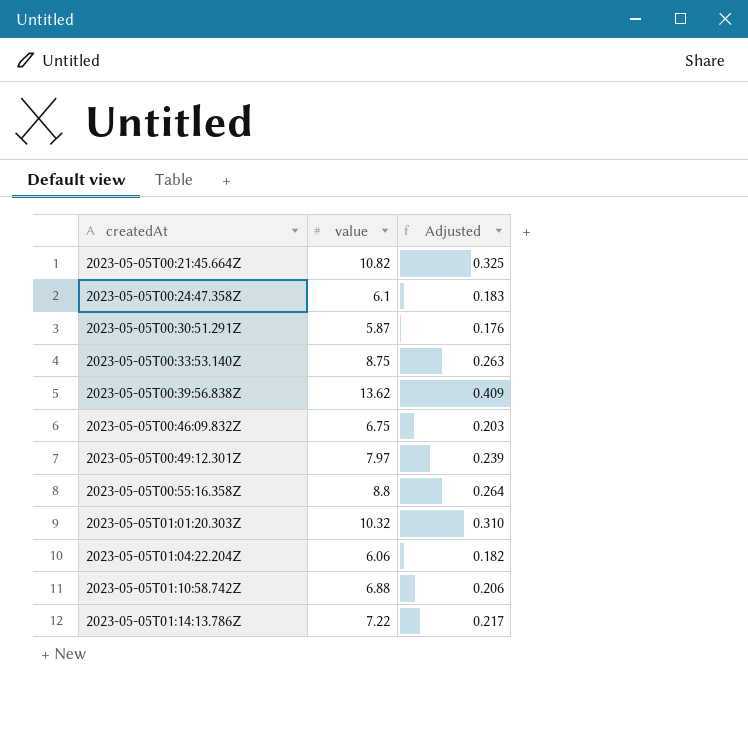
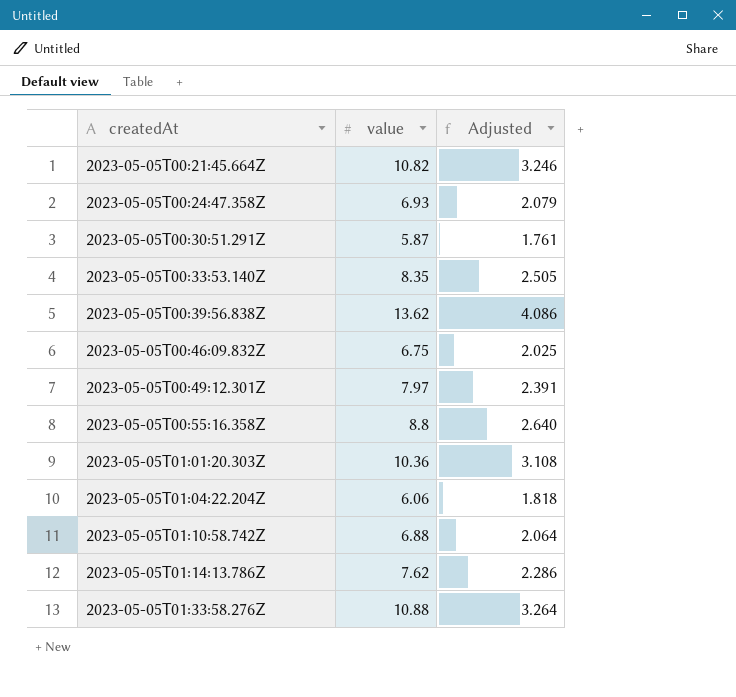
column Adjusted | formula: [value] * 0.03 -> [value] * 0.3
2023-05-05T00:24:47.358Z | value: 6.1 -> 6.93
2023-05-05T00:33:53.140Z | value: 8.75 -> 8.35
2023-05-05T01:01:20.303Z | value: 10.32 -> 10.36
2023-05-05T01:14:13.786Z | value: 7.22 -> 7.62
row 2023-05-05T01:33:58.276Z: none -> 10.88 | 3.264

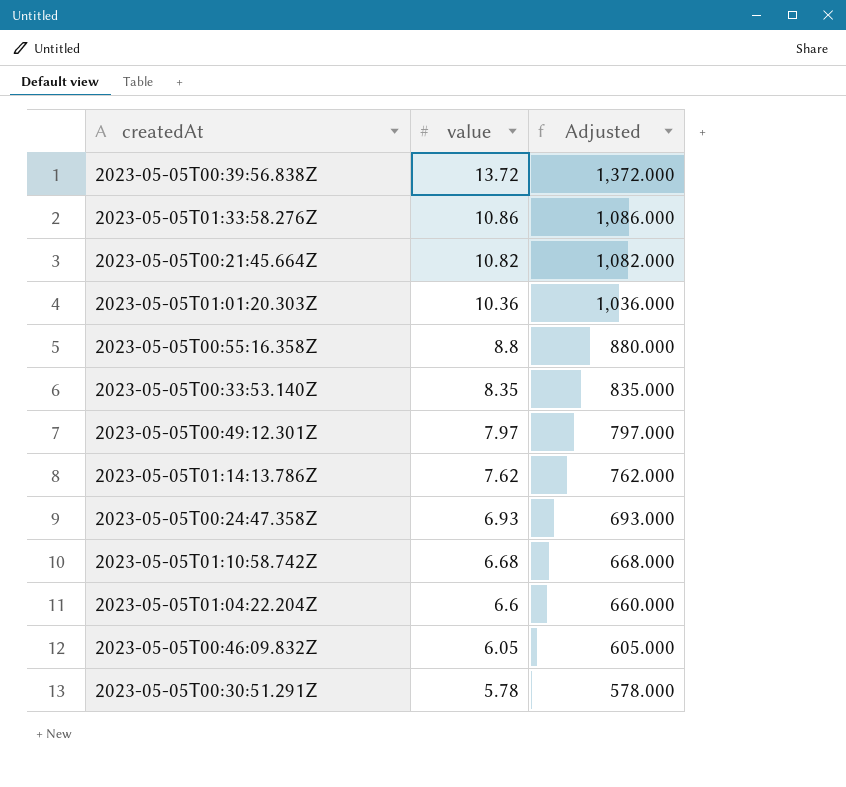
row order: createdAt ascending -> value descending
column Adjusted | formula: [value] * 0.3 -> [value] * 100
2023-05-05T00:39:56.838Z | value: 13.62 -> 13.72
2023-05-05T01:33:58.276Z | value: 10.88 -> 10.86
2023-05-05T01:10:58.742Z | value: 6.88 -> 6.68
2023-05-05T01:04:22.204Z | value: 6.06 -> 6.6
2023-05-05T00:46:09.832Z | value: 6.75 -> 6.05
2023-05-05T00:30:51.291Z | value: 5.87 -> 5.78

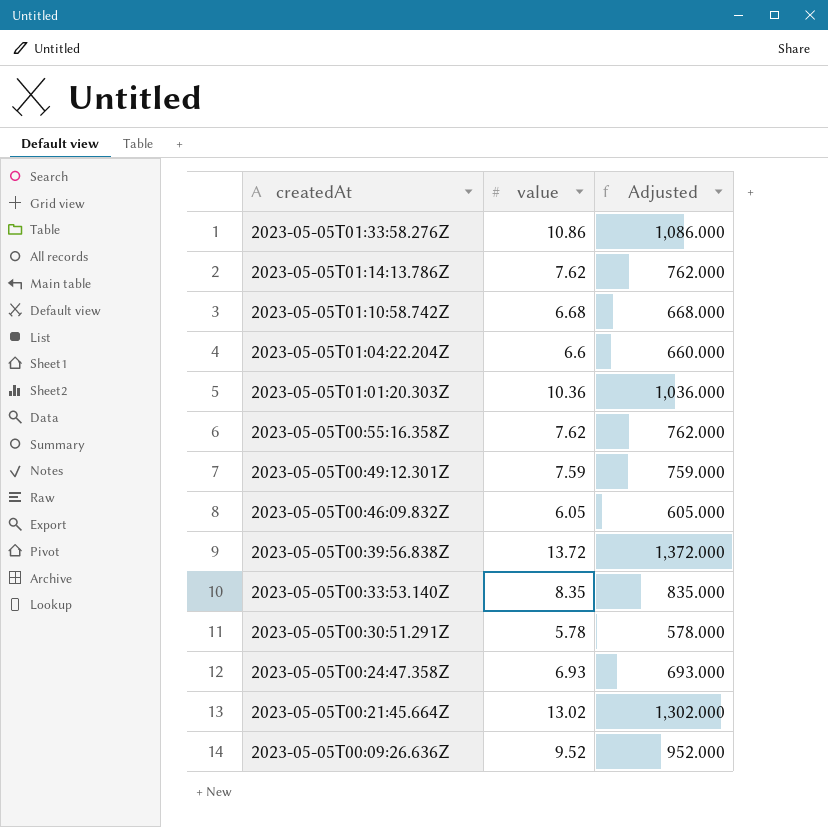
row order: value descending -> createdAt descending
2023-05-05T00:55:16.358Z | value: 8.8 -> 7.62
2023-05-05T00:55:16.358Z | Adjusted: 880.000 -> 762.000
2023-05-05T00:49:12.301Z | value: 7.97 -> 7.59
2023-05-05T00:49:12.301Z | Adjusted: 797.000 -> 759.000
2023-05-05T00:21:45.664Z | value: 10.82 -> 13.02
2023-05-05T00:21:45.664Z | Adjusted: 1,082.000 -> 1,302.000
row 2023-05-05T00:09:26.636Z: none -> 9.52 | 952.000

